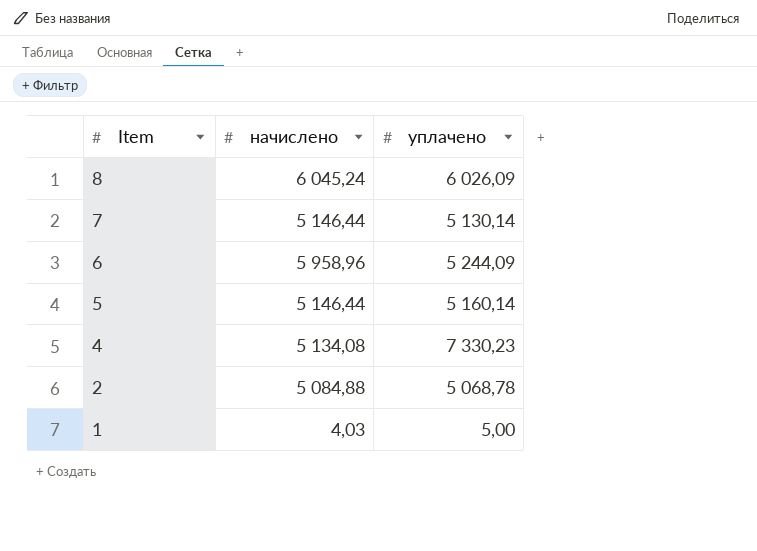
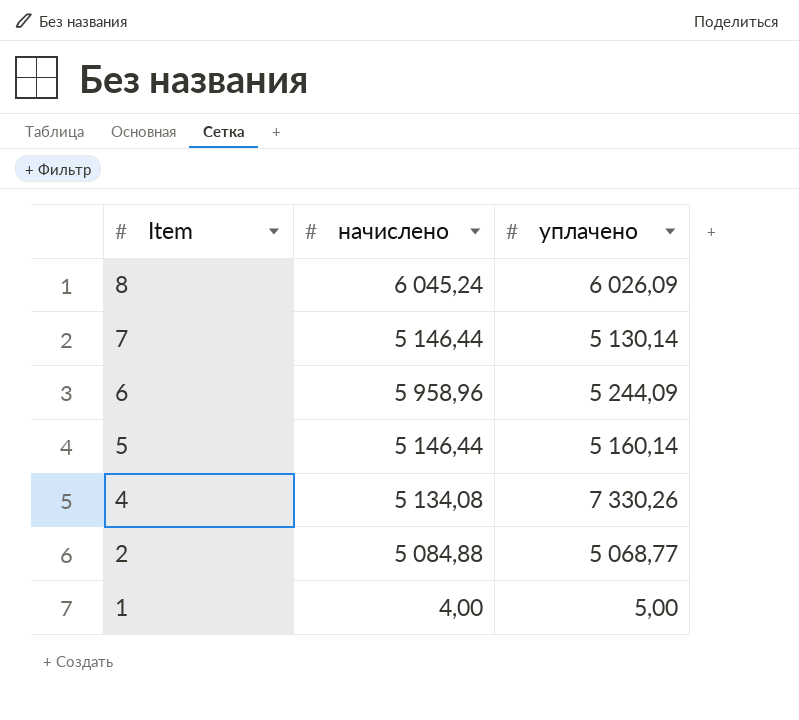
4 | уплачено: 7 330,23 -> 7 330,26
2 | уплачено: 5 068,78 -> 5 068,77
1 | начислено: 4,03 -> 4,00

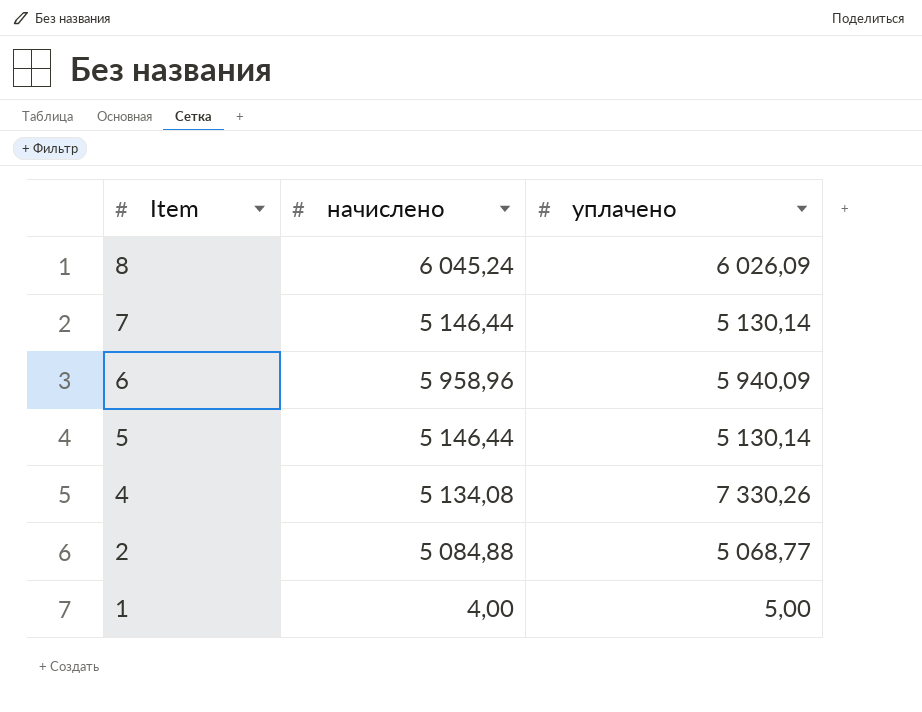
6 | уплачено: 5 244,09 -> 5 940,09
5 | уплачено: 5 160,14 -> 5 130,14

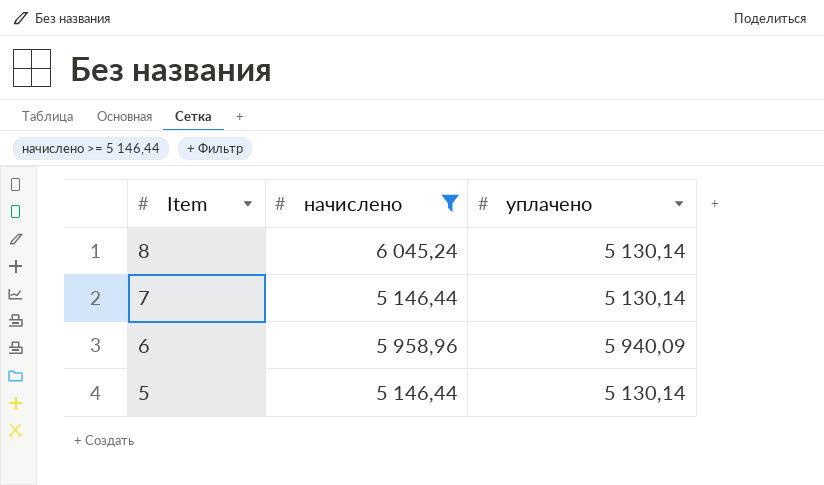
filter: none -> начислено >= 5 146,44
8 | уплачено: 6 026,09 -> 5 130,14

